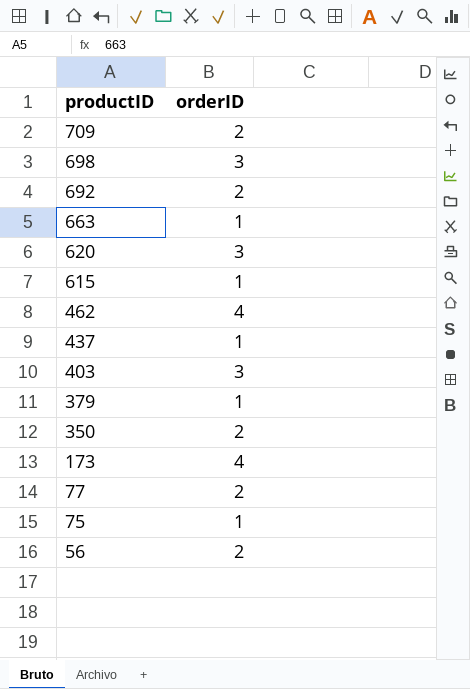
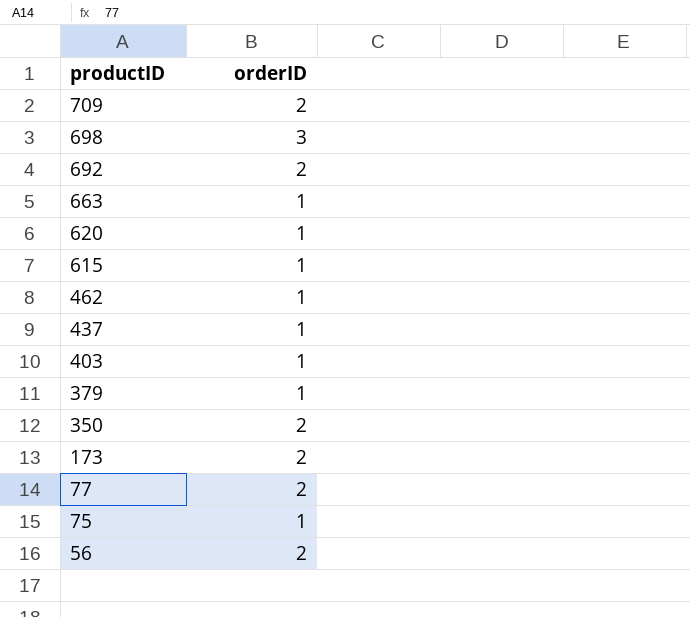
620 | orderID: 3 -> 1
462 | orderID: 4 -> 1
403 | orderID: 3 -> 1
173 | orderID: 4 -> 2

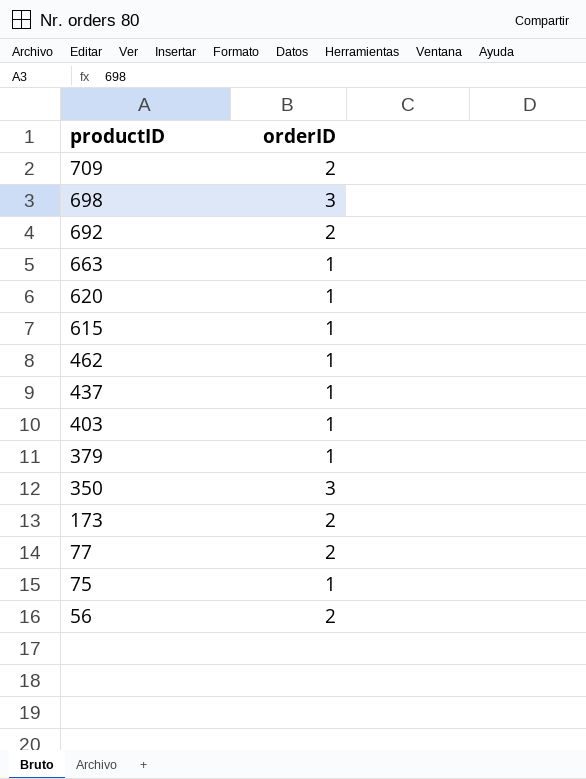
350 | orderID: 2 -> 3

